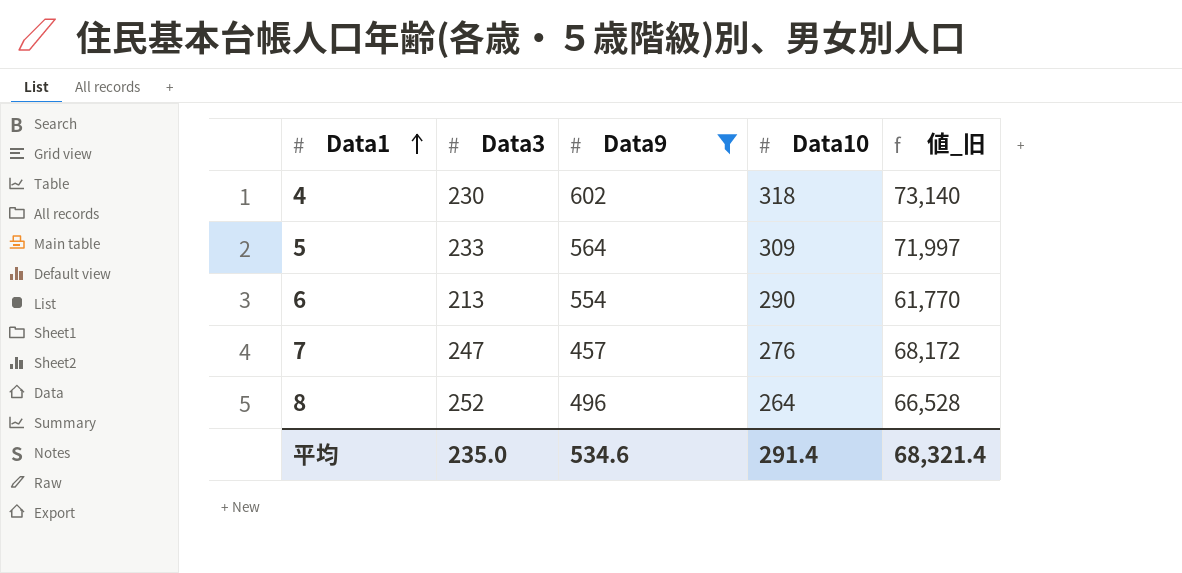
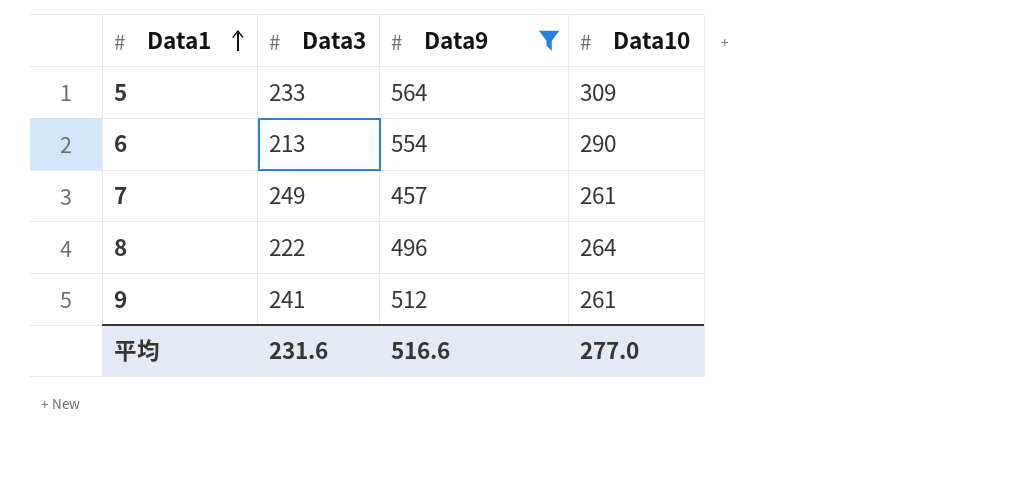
column 値_旧 | formula: [Data3] * [Data10] -> none
row 4: 230 | 602 | 318 | 73,140 -> none
7 | Data3: 247 -> 249
7 | Data10: 276 -> 261
8 | Data3: 252 -> 222
row 9: none -> 241 | 512 | 261
平均 | Data3: 235.0 -> 231.6
平均 | Data9: 534.6 -> 516.6
平均 | Data10: 291.4 -> 277.0

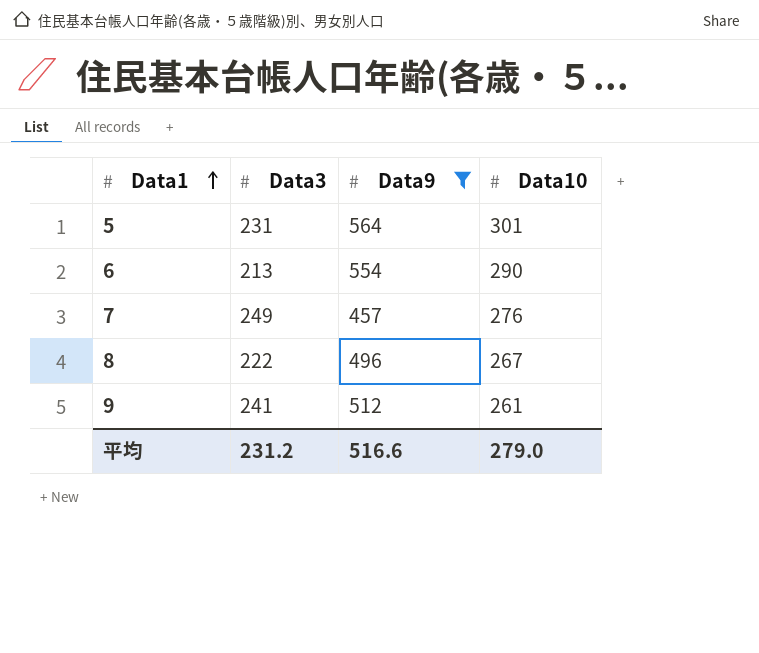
5 | Data3: 233 -> 231
5 | Data10: 309 -> 301
7 | Data10: 261 -> 276
8 | Data10: 264 -> 267
平均 | Data3: 231.6 -> 231.2
平均 | Data10: 277.0 -> 279.0

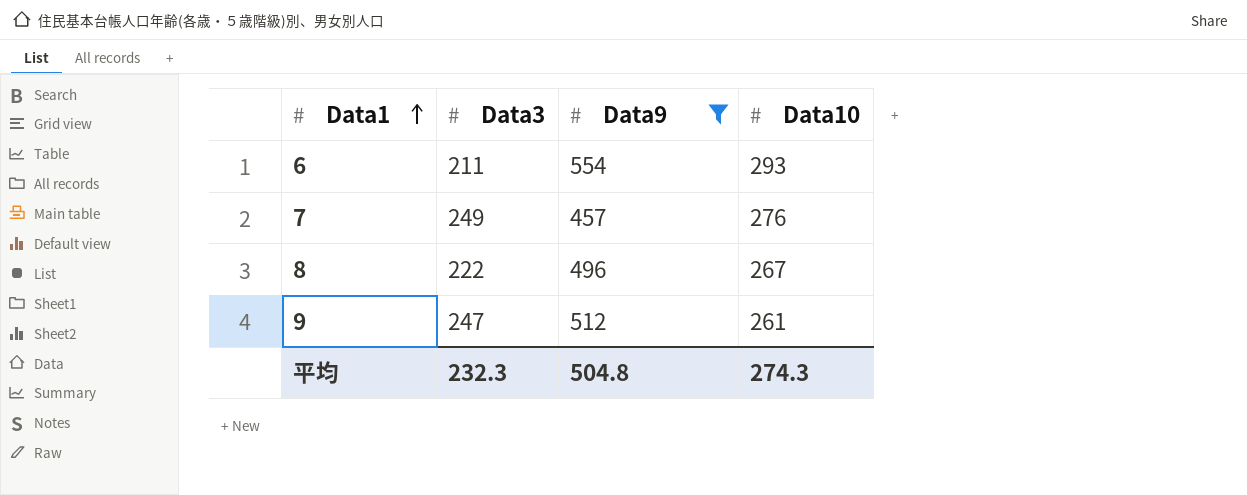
row 5: 231 | 564 | 301 -> none
6 | Data3: 213 -> 211
6 | Data10: 290 -> 293
9 | Data3: 241 -> 247
平均 | Data3: 231.2 -> 232.3
平均 | Data9: 516.6 -> 504.8
平均 | Data10: 279.0 -> 274.3

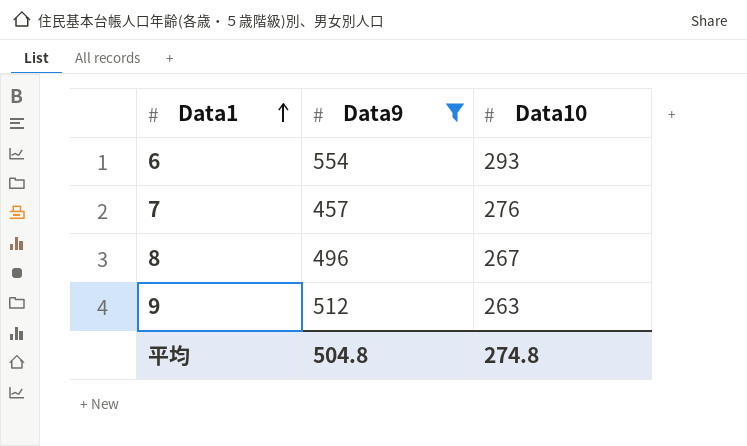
column Data3 | position: 2 -> none
9 | Data10: 261 -> 263
平均 | Data10: 274.3 -> 274.8

